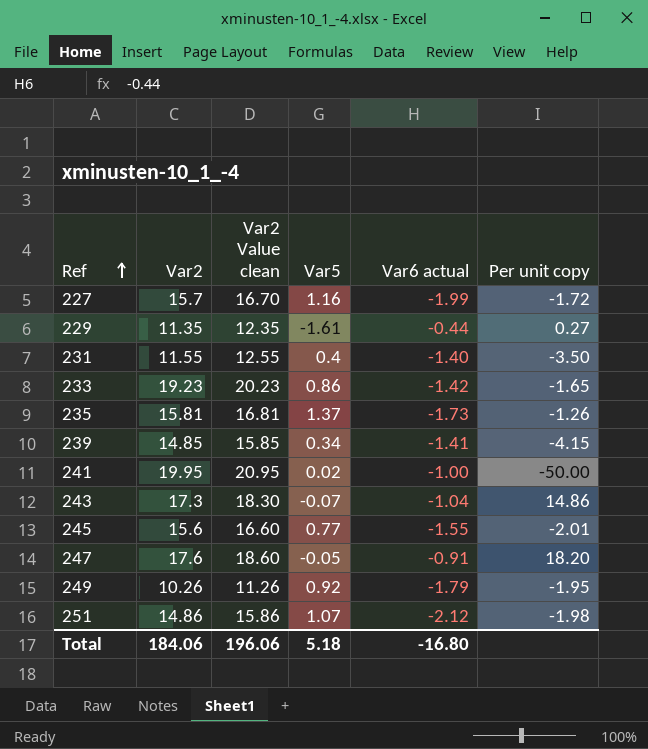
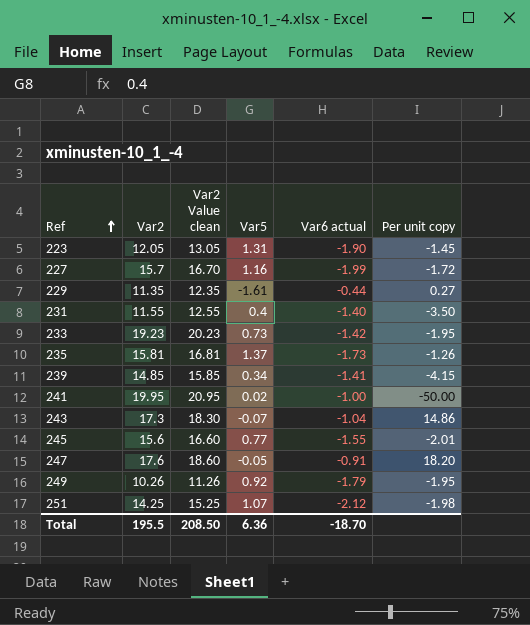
row 223: none -> 12.05 | 13.05 | 1.31 | -1.90 | -1.45
233 | Var5: 0.86 -> 0.73
233 | Per unit copy: -1.65 -> -1.95
251 | Var2: 14.86 -> 14.25
251 | Var2 Value clean: 15.86 -> 15.25
Total | Var2: 184.06 -> 195.5
Total | Var2 Value clean: 196.06 -> 208.50
Total | Var5: 5.18 -> 6.36
Total | Var6 actual: -16.80 -> -18.70

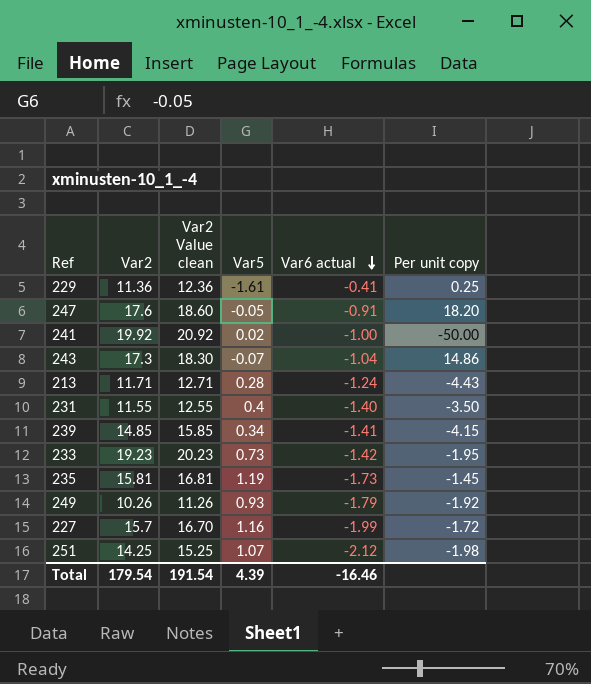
row order: Ref ascending -> Var6 actual descending
row 223: 12.05 | 13.05 | 1.31 | -1.90 | -1.45 -> none
row 245: 15.6 | 16.60 | 0.77 | -1.55 | -2.01 -> none
229 | Var2: 11.35 -> 11.36
229 | Var2 Value clean: 12.35 -> 12.36
229 | Var6 actual: -0.44 -> -0.41
229 | Per unit copy: 0.27 -> 0.25
241 | Var2: 19.95 -> 19.92
241 | Var2 Value clean: 20.95 -> 20.92
row 213: none -> 11.71 | 12.71 | 0.28 | -1.24 | -4.43
235 | Var5: 1.37 -> 1.19
235 | Per unit copy: -1.26 -> -1.45
249 | Var5: 0.92 -> 0.93
249 | Per unit copy: -1.95 -> -1.92
Total | Var2: 195.5 -> 179.54
Total | Var2 Value clean: 208.50 -> 191.54
Total | Var5: 6.36 -> 4.39
Total | Var6 actual: -18.70 -> -16.46

